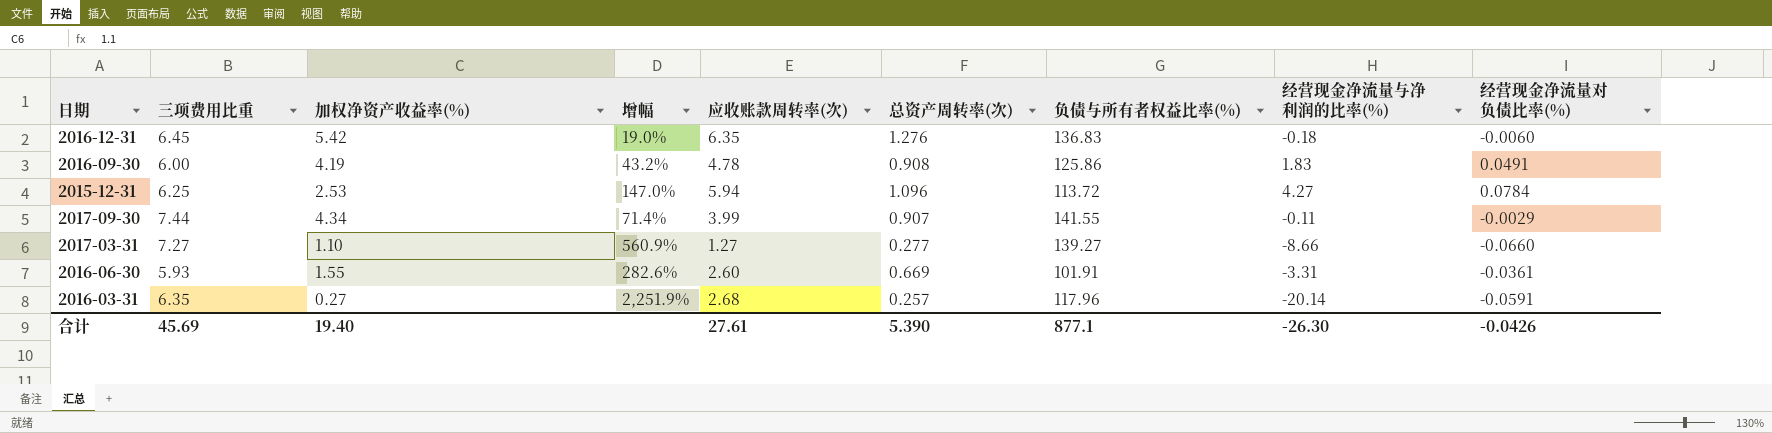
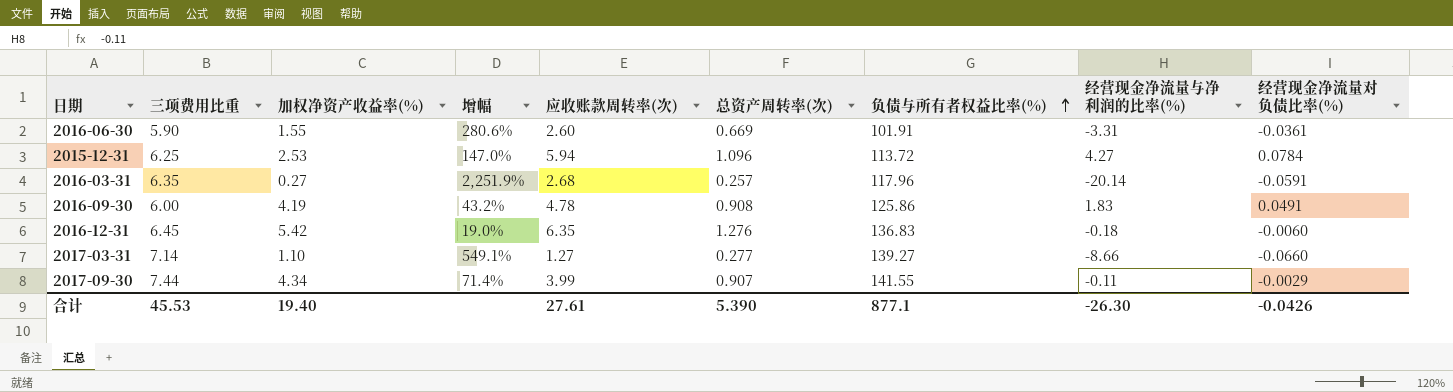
row order: none -> 负债与所有者权益比率(%) ascending
2016-06-30 | 三项费用比重: 5.93 -> 5.90
2016-06-30 | 增幅: 282.6% -> 280.6%
2017-03-31 | 三项费用比重: 7.27 -> 7.14
2017-03-31 | 增幅: 560.9% -> 549.1%
合计 | 三项费用比重: 45.69 -> 45.53

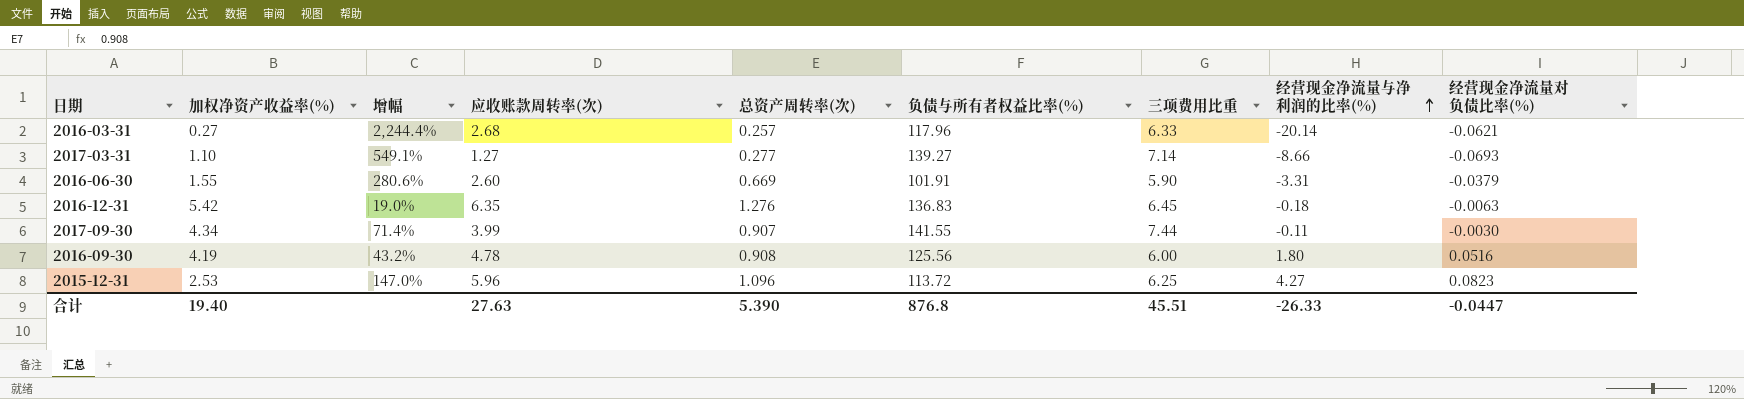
row order: 负债与所有者权益比率(%) ascending -> 经营现金净流量与净利润的比率(%) ascending
column 三项费用比重 | position: 2 -> 7
2016-03-31 | 增幅: 2,251.9% -> 2,244.4%
2016-03-31 | 三项费用比重: 6.35 -> 6.33
2016-03-31 | 经营现金净流量对负债比率(%): -0.0591 -> -0.0621
2017-03-31 | 经营现金净流量对负债比率(%): -0.0660 -> -0.0693
2016-06-30 | 经营现金净流量对负债比率(%): -0.0361 -> -0.0379
2016-12-31 | 经营现金净流量对负债比率(%): -0.0060 -> -0.0063
2017-09-30 | 经营现金净流量对负债比率(%): -0.0029 -> -0.0030
2016-09-30 | 负债与所有者权益比率(%): 125.86 -> 125.56
2016-09-30 | 经营现金净流量与净利润的比率(%): 1.83 -> 1.80
2016-09-30 | 经营现金净流量对负债比率(%): 0.0491 -> 0.0516
2015-12-31 | 应收账款周转率(次): 5.94 -> 5.96
2015-12-31 | 经营现金净流量对负债比率(%): 0.0784 -> 0.0823
合计 | 应收账款周转率(次): 27.61 -> 27.63
合计 | 负债与所有者权益比率(%): 877.1 -> 876.8
合计 | 三项费用比重: 45.53 -> 45.51
合计 | 经营现金净流量与净利润的比率(%): -26.30 -> -26.33
合计 | 经营现金净流量对负债比率(%): -0.0426 -> -0.0447

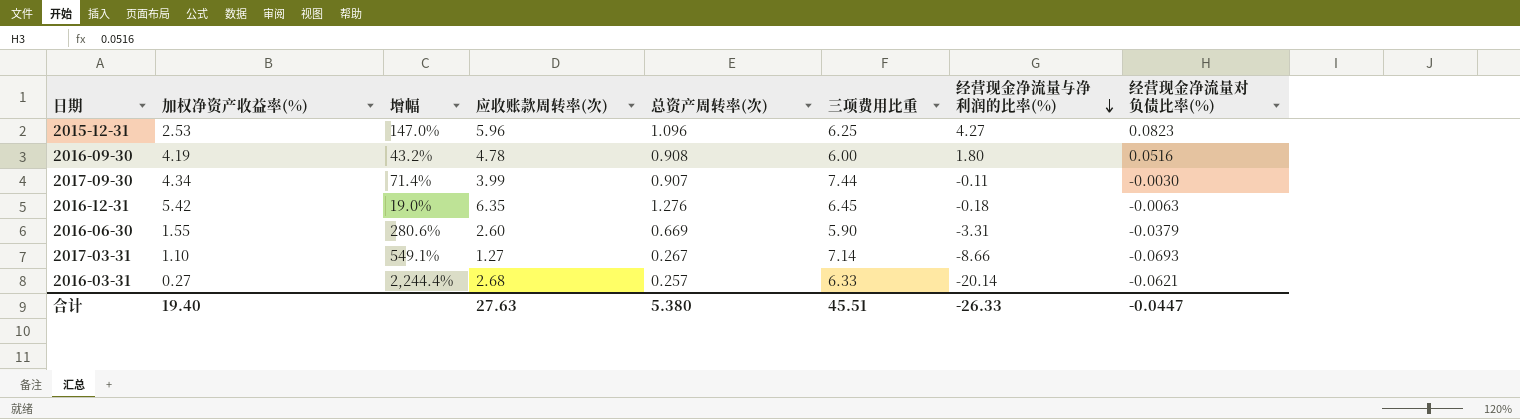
row order: 经营现金净流量与净利润的比率(%) ascending -> 经营现金净流量与净利润的比率(%) descending
column 负债与所有者权益比率(%) | position: 6 -> none
2017-03-31 | 总资产周转率(次): 0.277 -> 0.267
合计 | 总资产周转率(次): 5.390 -> 5.380

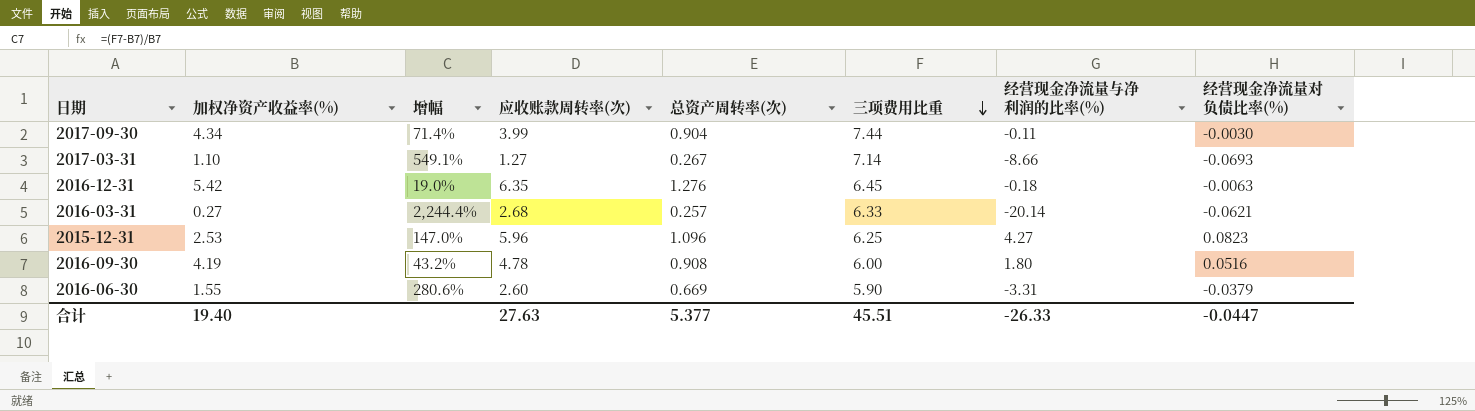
row order: 经营现金净流量与净利润的比率(%) descending -> 三项费用比重 descending
2017-09-30 | 总资产周转率(次): 0.907 -> 0.904
合计 | 总资产周转率(次): 5.380 -> 5.377

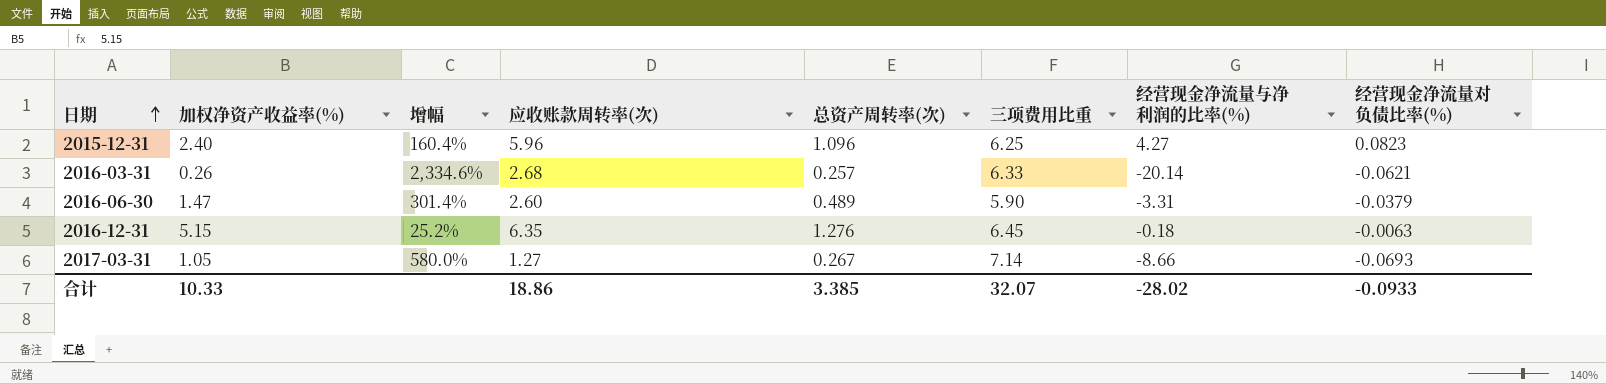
row order: 三项费用比重 descending -> 日期 ascending
row 2017-09-30: 4.34 | 71.4% | 3.99 | 0.904 | 7.44 | -0.11 | -0.0030 -> none
row 2016-09-30: 4.19 | 43.2% | 4.78 | 0.908 | 6.00 | 1.80 | 0.0516 -> none
2015-12-31 | 加权净资产收益率(%): 2.53 -> 2.40
2015-12-31 | 增幅: 147.0% -> 160.4%
2016-03-31 | 加权净资产收益率(%): 0.27 -> 0.26
2016-03-31 | 增幅: 2,244.4% -> 2,334.6%
2016-06-30 | 加权净资产收益率(%): 1.55 -> 1.47
2016-06-30 | 增幅: 280.6% -> 301.4%
2016-06-30 | 总资产周转率(次): 0.669 -> 0.489
2016-12-31 | 加权净资产收益率(%): 5.42 -> 5.15
2016-12-31 | 增幅: 19.0% -> 25.2%
2017-03-31 | 加权净资产收益率(%): 1.10 -> 1.05
2017-03-31 | 增幅: 549.1% -> 580.0%
合计 | 加权净资产收益率(%): 19.40 -> 10.33
合计 | 应收账款周转率(次): 27.63 -> 18.86
合计 | 总资产周转率(次): 5.377 -> 3.385
合计 | 三项费用比重: 45.51 -> 32.07
合计 | 经营现金净流量与净利润的比率(%): -26.33 -> -28.02
合计 | 经营现金净流量对负债比率(%): -0.0447 -> -0.0933

